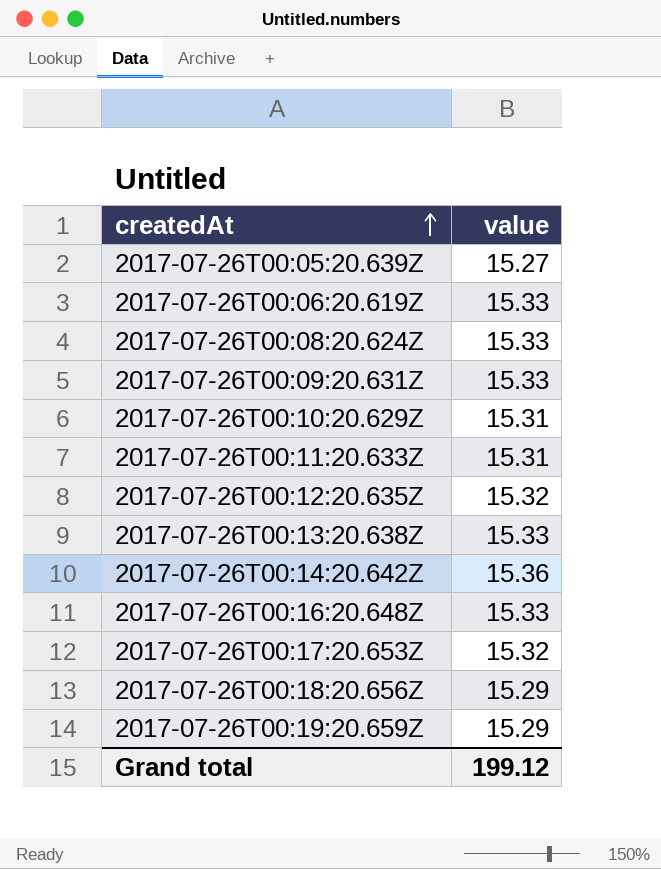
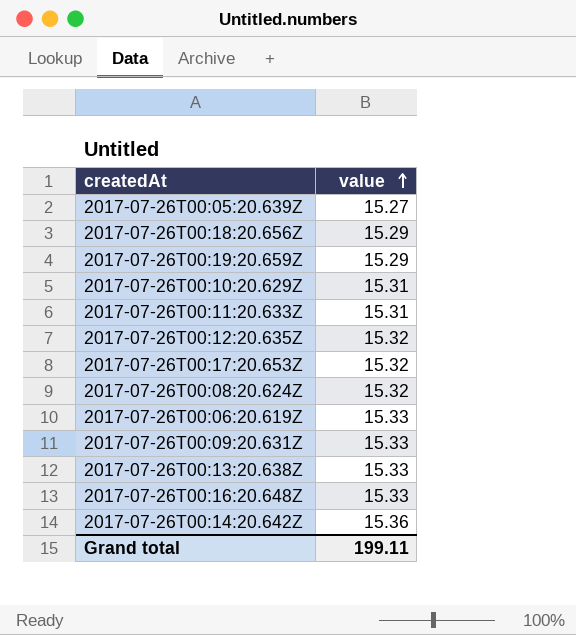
row order: createdAt ascending -> value ascending
2017-07-26T00:08:20.624Z | value: 15.33 -> 15.32
Grand total | value: 199.12 -> 199.11

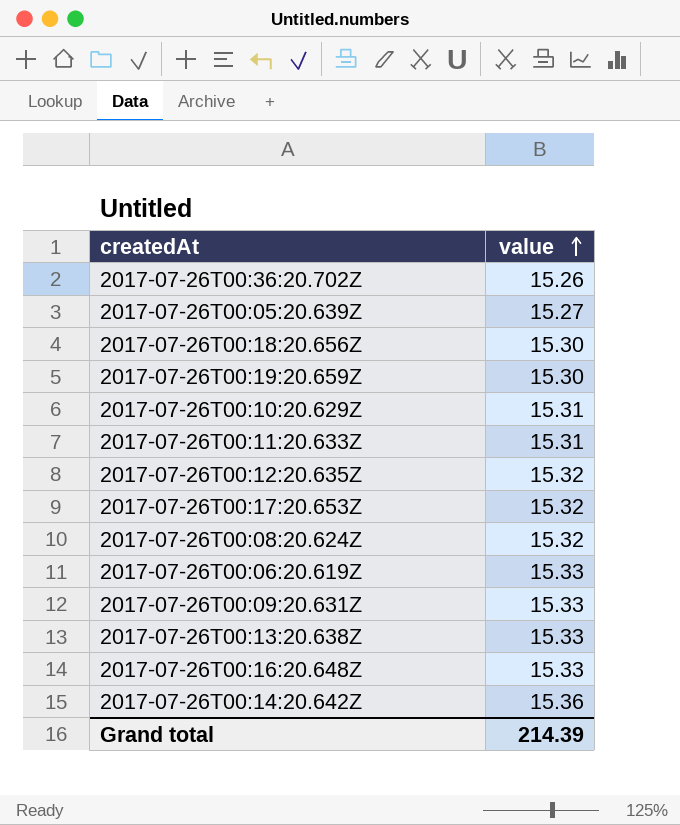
row 2017-07-26T00:36:20.702Z: none -> 15.26
2017-07-26T00:18:20.656Z | value: 15.29 -> 15.30
2017-07-26T00:19:20.659Z | value: 15.29 -> 15.30
Grand total | value: 199.11 -> 214.39

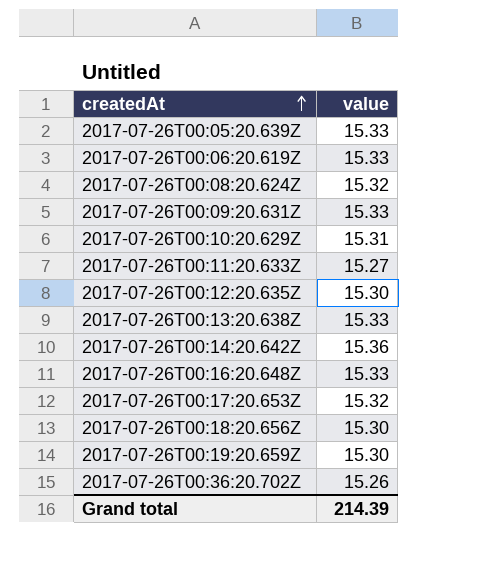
row order: value ascending -> createdAt ascending
2017-07-26T00:05:20.639Z | value: 15.27 -> 15.33
2017-07-26T00:11:20.633Z | value: 15.31 -> 15.27
2017-07-26T00:12:20.635Z | value: 15.32 -> 15.30

